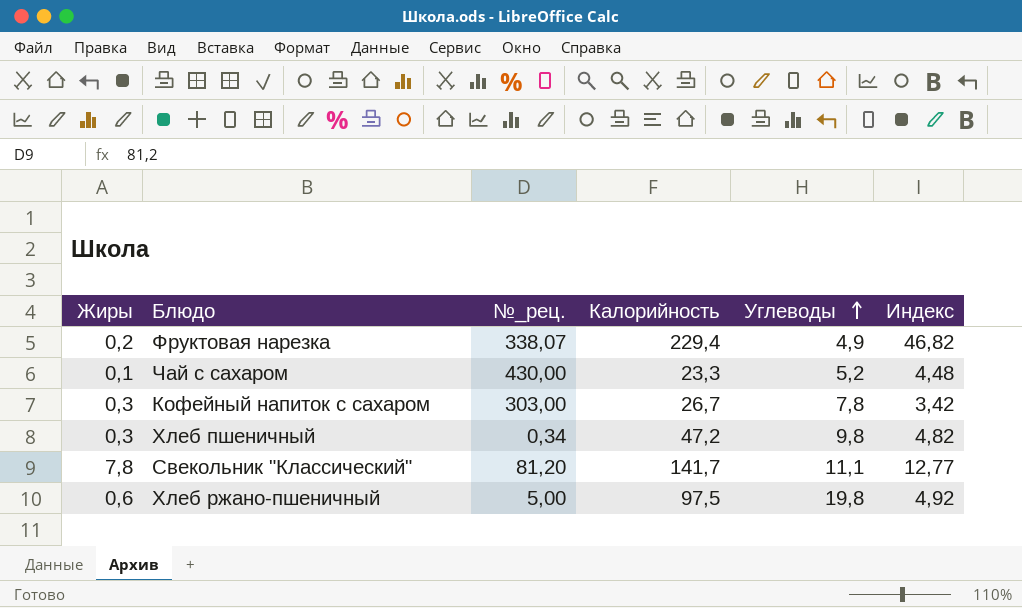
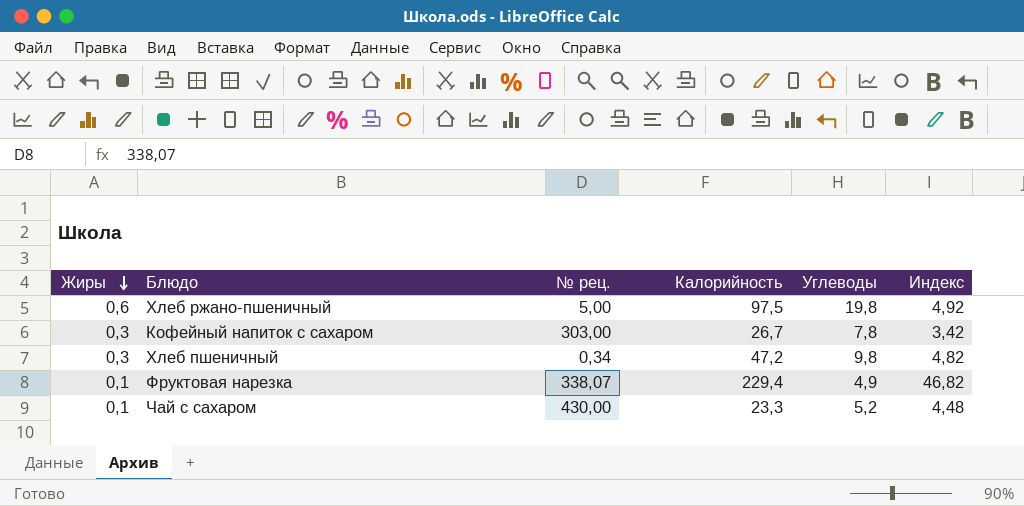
row order: Углеводы ascending -> Жиры descending
column name: №_рец. -> № рец.
row Свекольник "Классический": 7,8 | 81,20 | 141,7 | 11,1 | 12,77 -> none
Фруктовая нарезка | Жиры: 0,2 -> 0,1

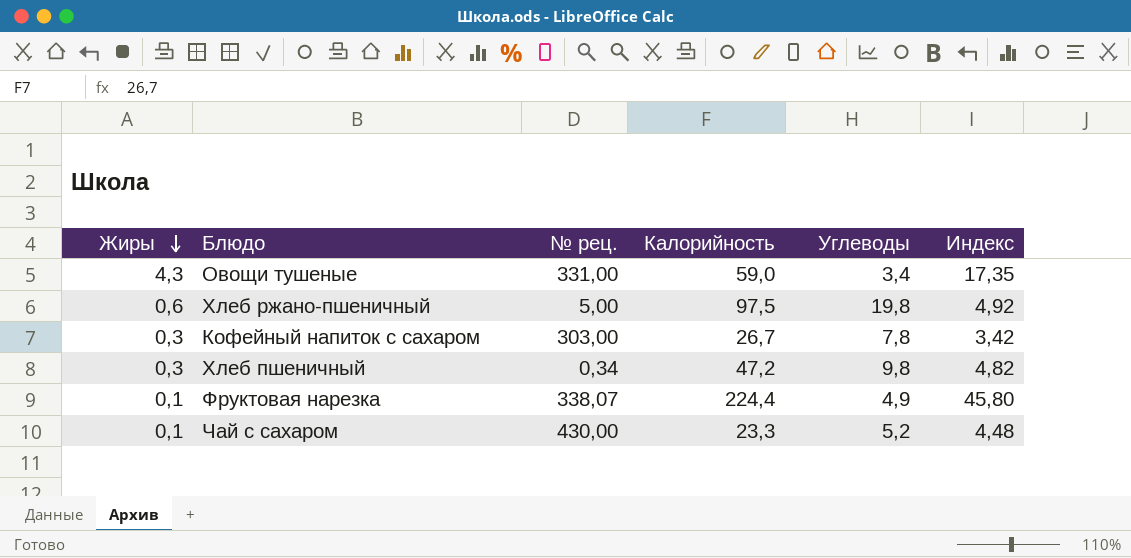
row Овощи тушеные: none -> 4,3 | 331,00 | 59,0 | 3,4 | 17,35
Фруктовая нарезка | Калорийность: 229,4 -> 224,4
Фруктовая нарезка | Индекс: 46,82 -> 45,80

